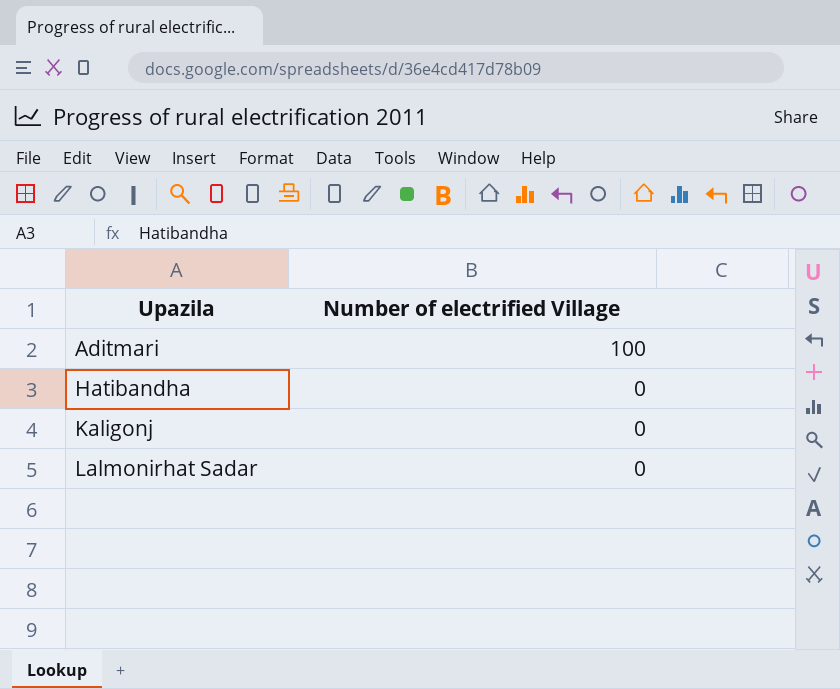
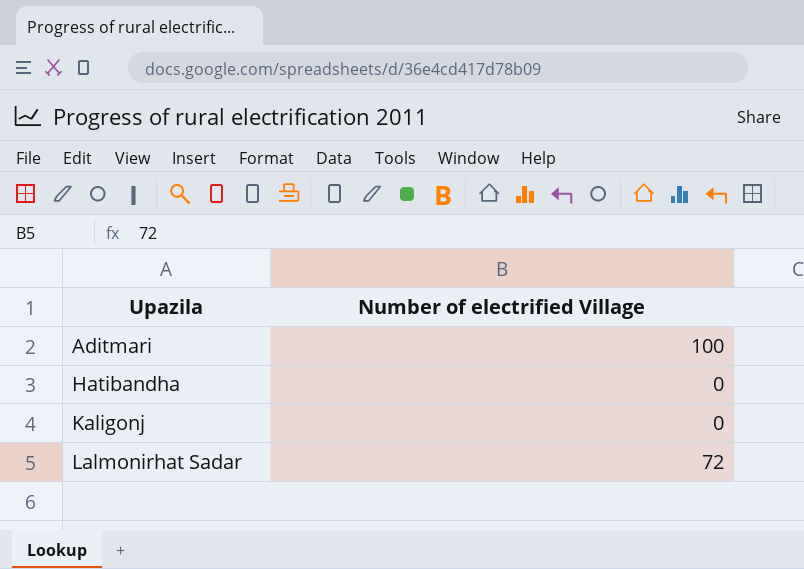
Lalmonirhat Sadar | Number of electrified Village: 0 -> 72

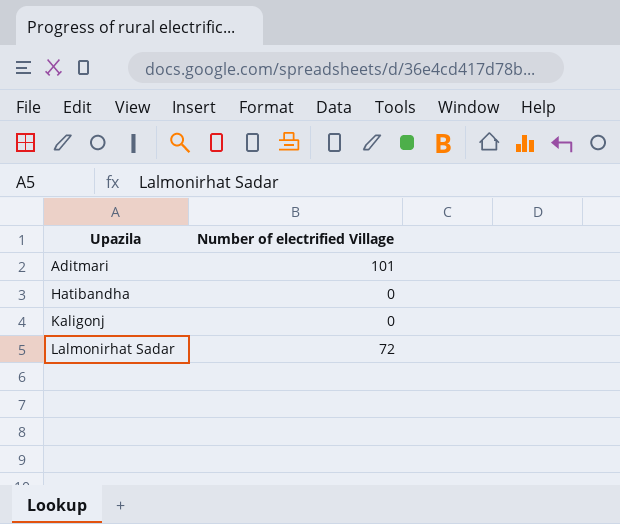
Aditmari | Number of electrified Village: 100 -> 101

